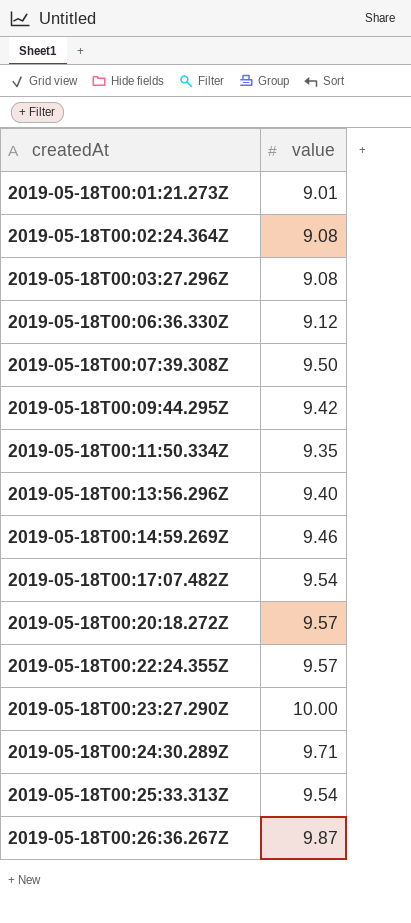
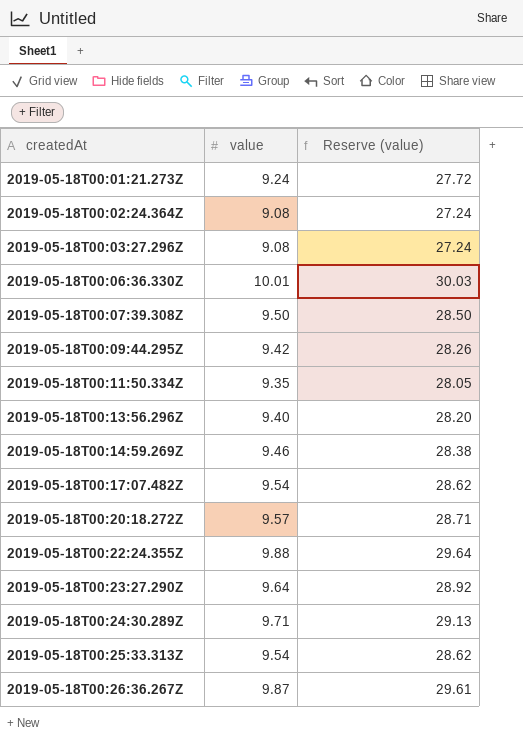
column Reserve (value) | formula: none -> [value] * 3
2019-05-18T00:01:21.273Z | value: 9.01 -> 9.24
2019-05-18T00:06:36.330Z | value: 9.12 -> 10.01
2019-05-18T00:22:24.355Z | value: 9.57 -> 9.88
2019-05-18T00:23:27.290Z | value: 10.00 -> 9.64

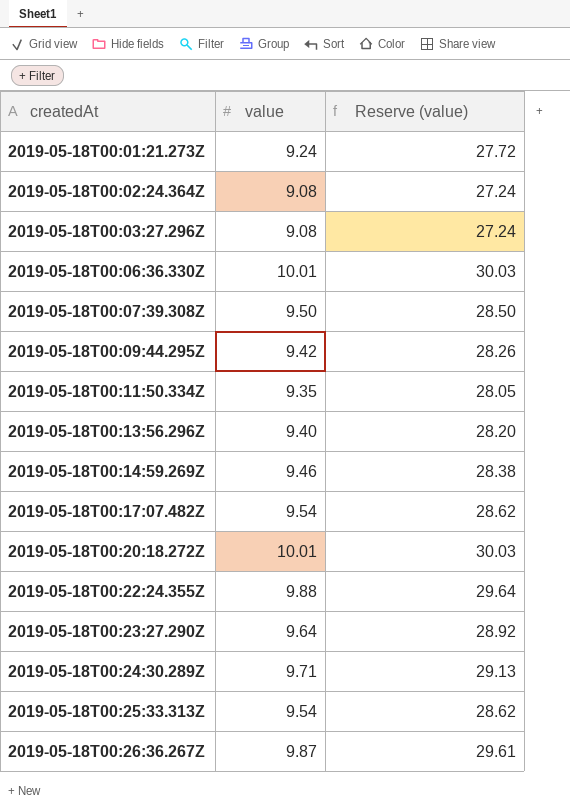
2019-05-18T00:20:18.272Z | value: 9.57 -> 10.01
2019-05-18T00:20:18.272Z | Reserve (value): 28.71 -> 30.03

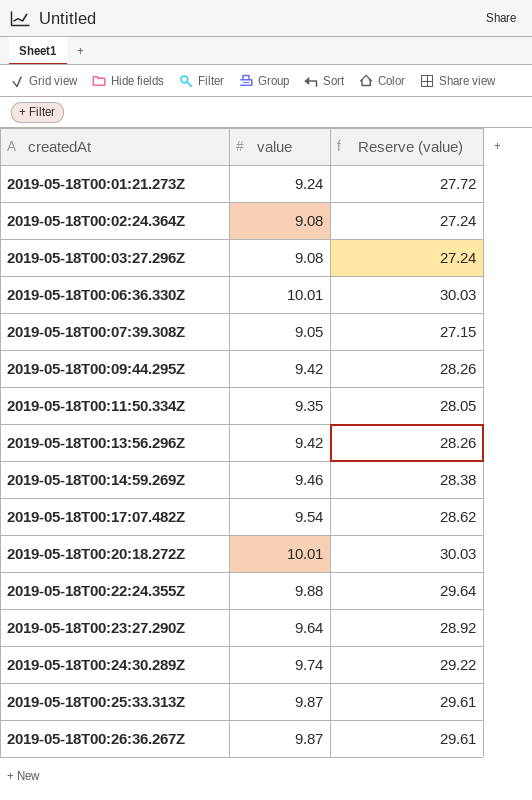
2019-05-18T00:07:39.308Z | value: 9.50 -> 9.05
2019-05-18T00:07:39.308Z | Reserve (value): 28.50 -> 27.15
2019-05-18T00:13:56.296Z | value: 9.40 -> 9.42
2019-05-18T00:13:56.296Z | Reserve (value): 28.20 -> 28.26
2019-05-18T00:24:30.289Z | value: 9.71 -> 9.74
2019-05-18T00:24:30.289Z | Reserve (value): 29.13 -> 29.22
2019-05-18T00:25:33.313Z | value: 9.54 -> 9.87
2019-05-18T00:25:33.313Z | Reserve (value): 28.62 -> 29.61

